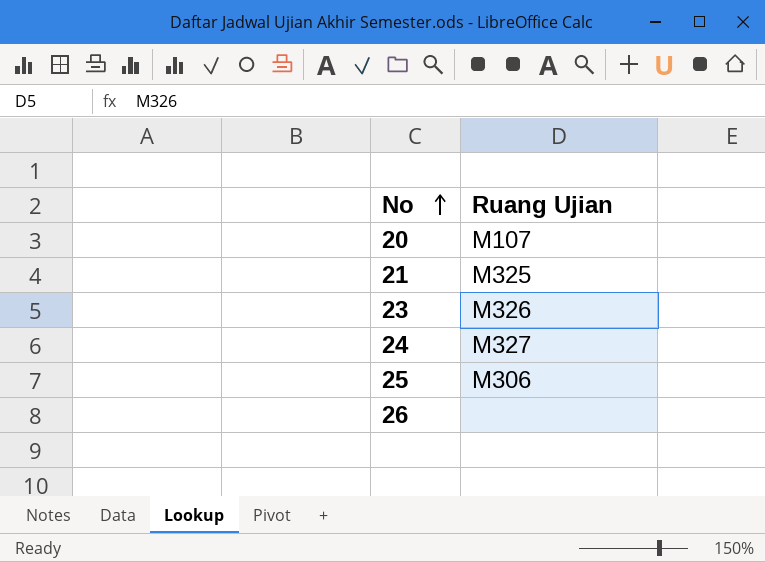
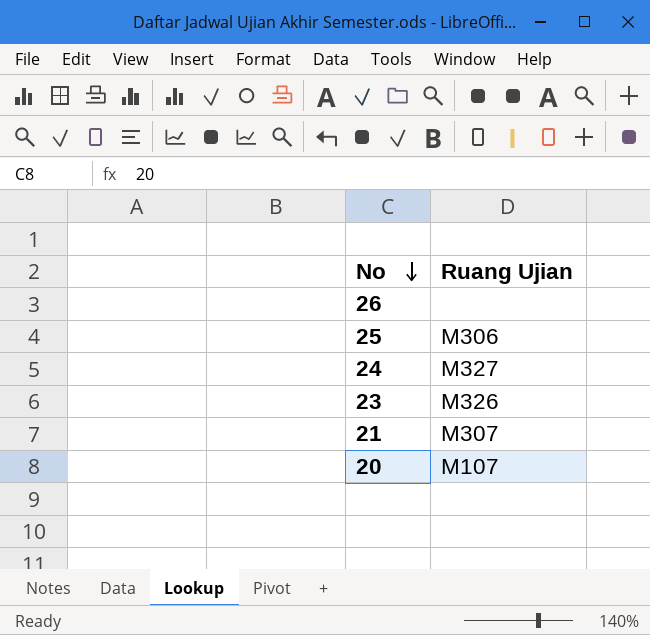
row order: No ascending -> No descending
21 | Ruang Ujian: M325 -> M307

